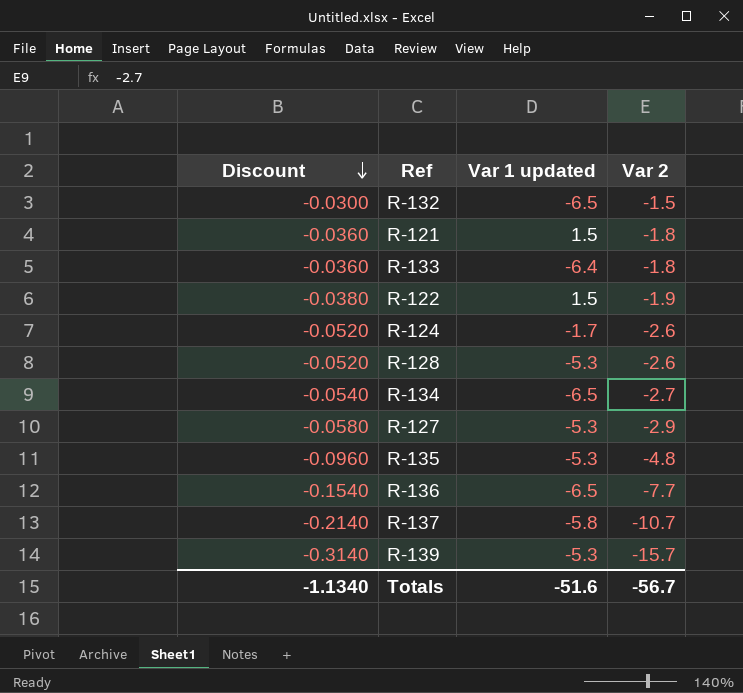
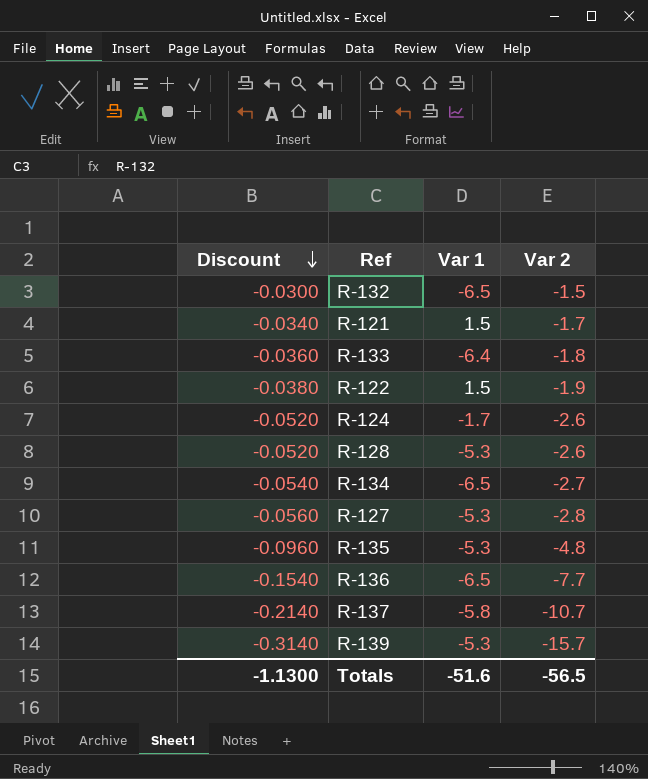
column name: Var 1 updated -> Var 1
R-121 | Discount: -0.0360 -> -0.0340
R-121 | Var 2: -1.8 -> -1.7
R-127 | Discount: -0.0580 -> -0.0560
R-127 | Var 2: -2.9 -> -2.8
Totals | Discount: -1.1340 -> -1.1300
Totals | Var 2: -56.7 -> -56.5

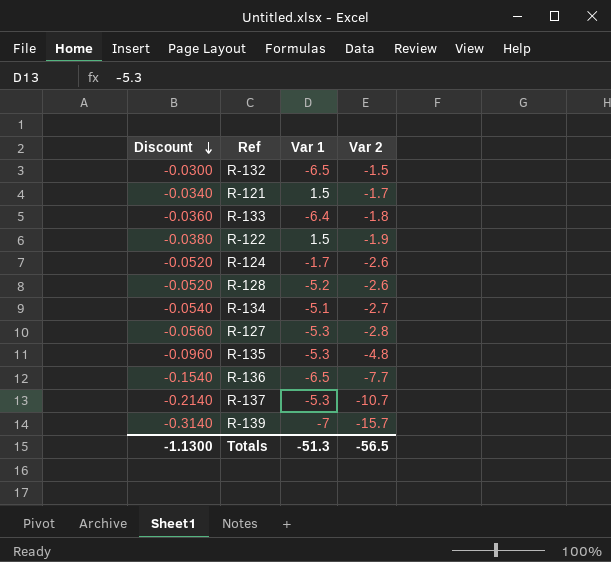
R-128 | Var 1: -5.3 -> -5.2
R-134 | Var 1: -6.5 -> -5.1
R-137 | Var 1: -5.8 -> -5.3
R-139 | Var 1: -5.3 -> -7
Totals | Var 1: -51.6 -> -51.3

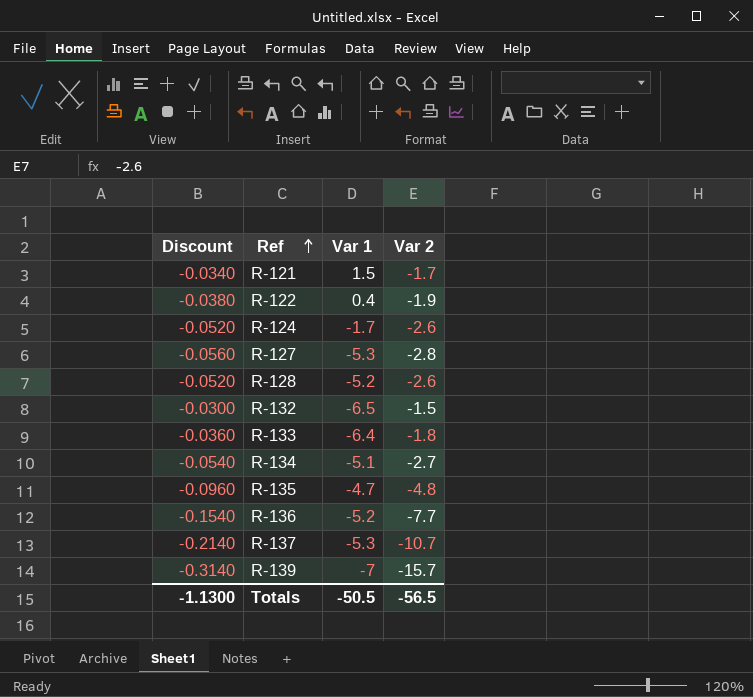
row order: Discount descending -> Ref ascending
R-122 | Var 1: 1.5 -> 0.4
R-135 | Var 1: -5.3 -> -4.7
R-136 | Var 1: -6.5 -> -5.2
Totals | Var 1: -51.3 -> -50.5

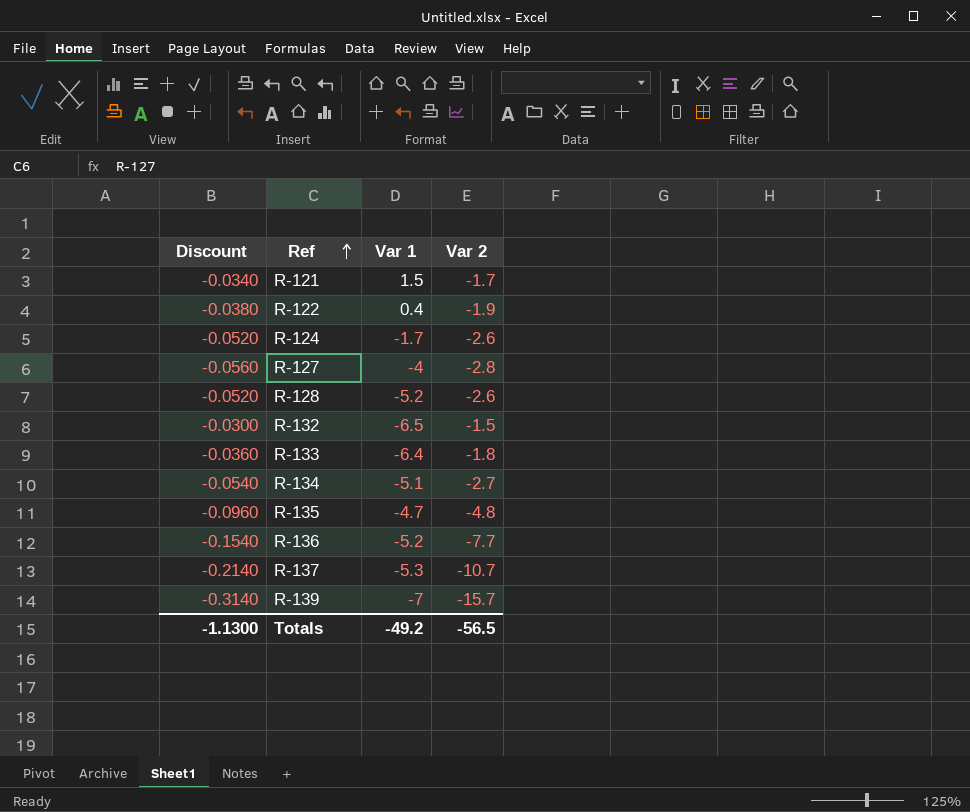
R-127 | Var 1: -5.3 -> -4
Totals | Var 1: -50.5 -> -49.2

